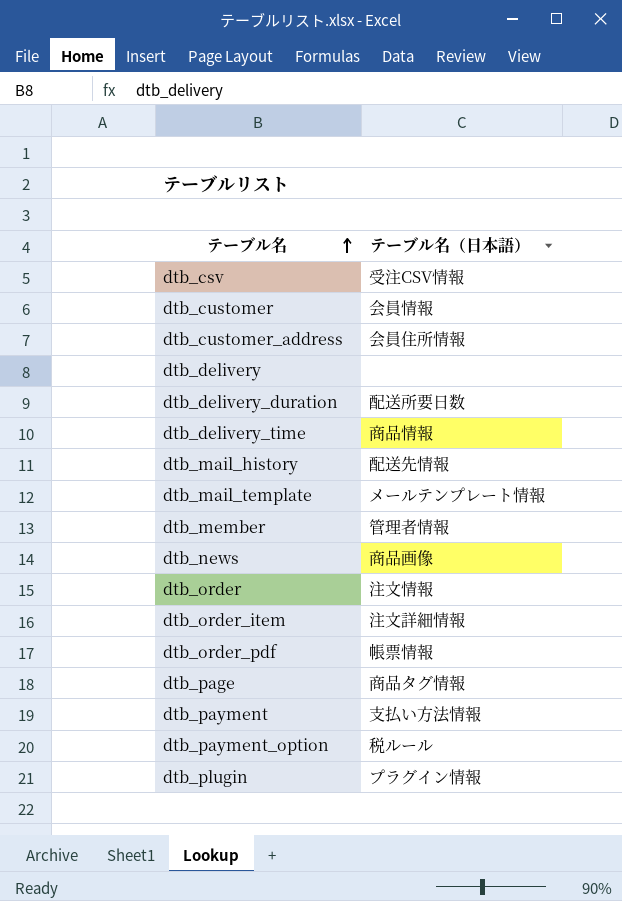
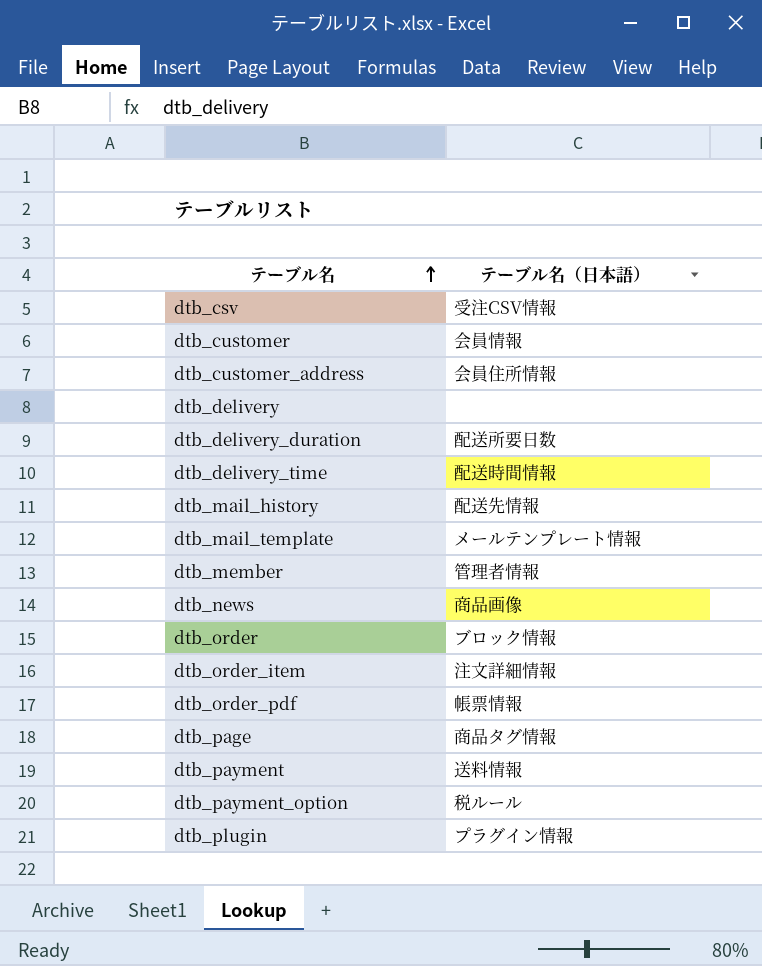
dtb_delivery_time | テーブル名（日本語）: 商品情報 -> 配送時間情報
dtb_order | テーブル名（日本語）: 注文情報 -> ブロック情報
dtb_payment | テーブル名（日本語）: 支払い方法情報 -> 送料情報

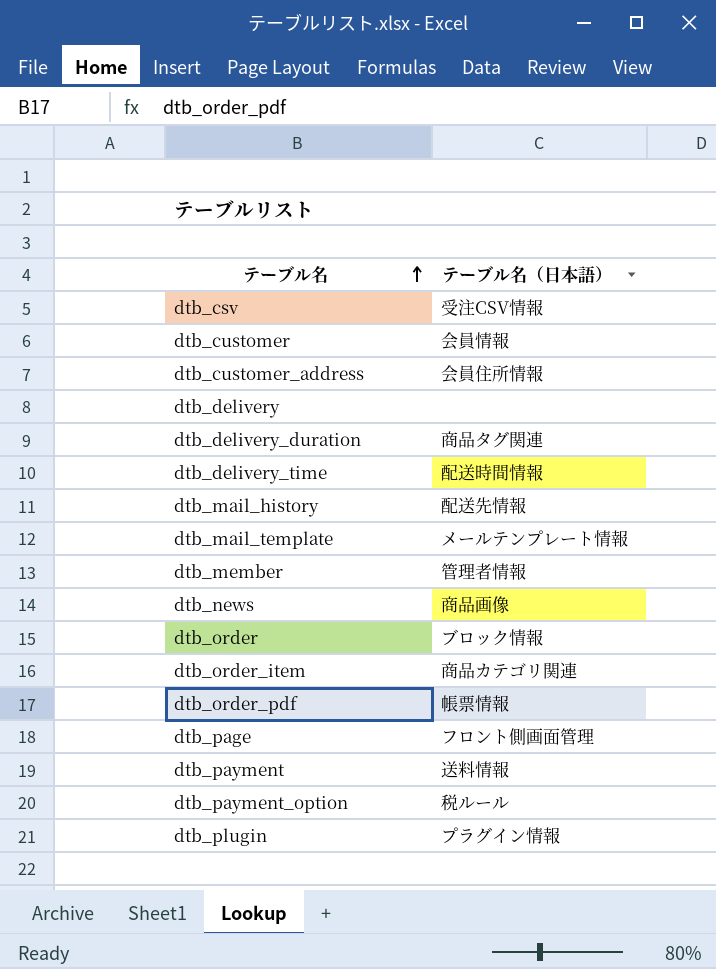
dtb_delivery_duration | テーブル名（日本語）: 配送所要日数 -> 商品タグ関連
dtb_order_item | テーブル名（日本語）: 注文詳細情報 -> 商品カテゴリ関連
dtb_page | テーブル名（日本語）: 商品タグ情報 -> フロント側画面管理

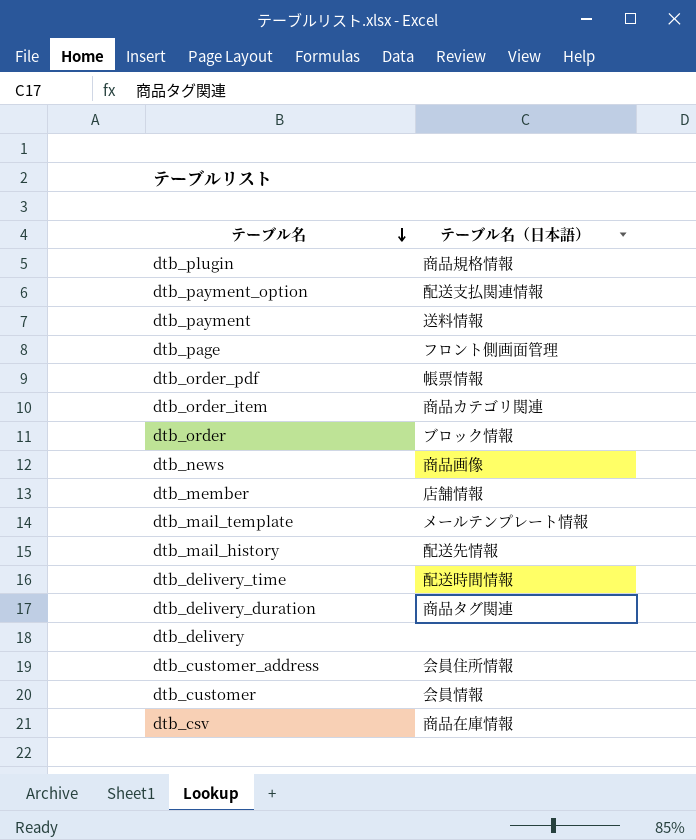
row order: テーブル名 ascending -> テーブル名 descending
dtb_plugin | テーブル名（日本語）: プラグイン情報 -> 商品規格情報
dtb_payment_option | テーブル名（日本語）: 税ルール -> 配送支払関連情報
dtb_member | テーブル名（日本語）: 管理者情報 -> 店舗情報
dtb_csv | テーブル名（日本語）: 受注CSV情報 -> 商品在庫情報

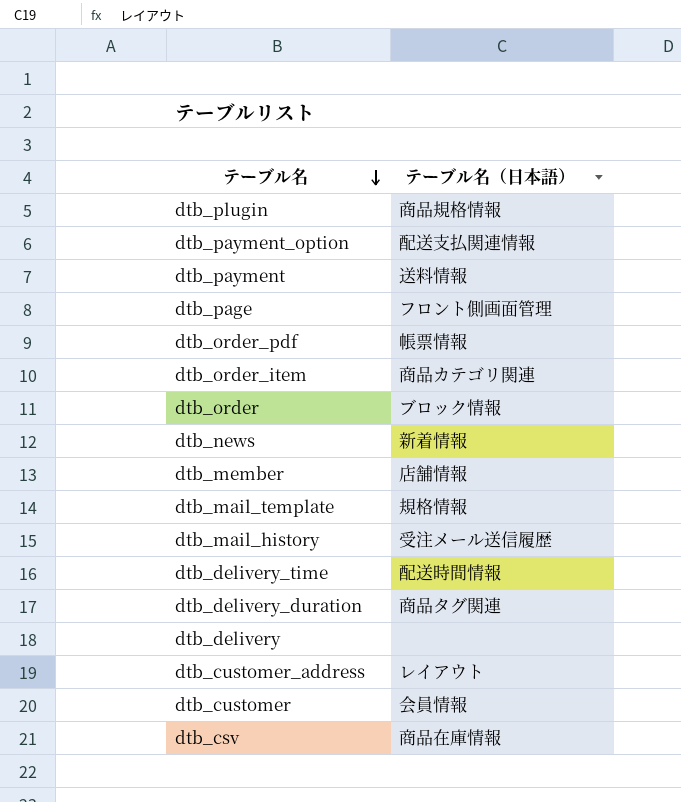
dtb_news | テーブル名（日本語）: 商品画像 -> 新着情報
dtb_mail_template | テーブル名（日本語）: メールテンプレート情報 -> 規格情報
dtb_mail_history | テーブル名（日本語）: 配送先情報 -> 受注メール送信履歴
dtb_customer_address | テーブル名（日本語）: 会員住所情報 -> レイアウト

